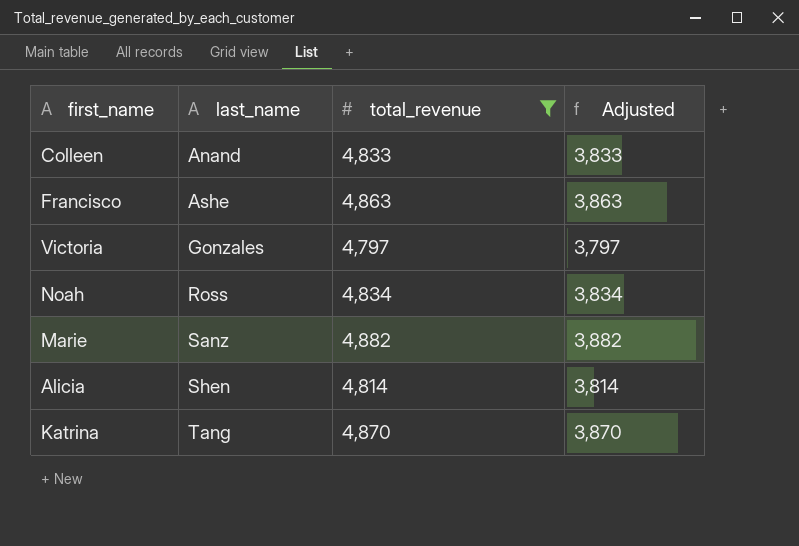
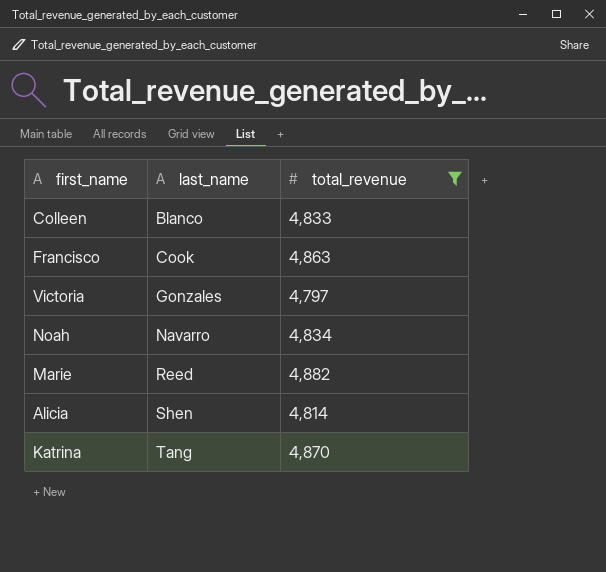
column Adjusted | formula: [total_revenue] - 1000 -> none
Colleen | last_name: Anand -> Blanco
Francisco | last_name: Ashe -> Cook
Noah | last_name: Ross -> Navarro
Marie | last_name: Sanz -> Reed

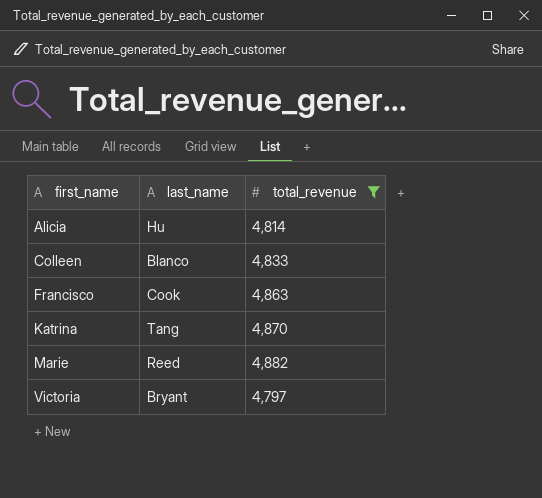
row order: last_name ascending -> first_name ascending
row Noah: Navarro | 4,834 -> none
Alicia | last_name: Shen -> Hu
Victoria | last_name: Gonzales -> Bryant

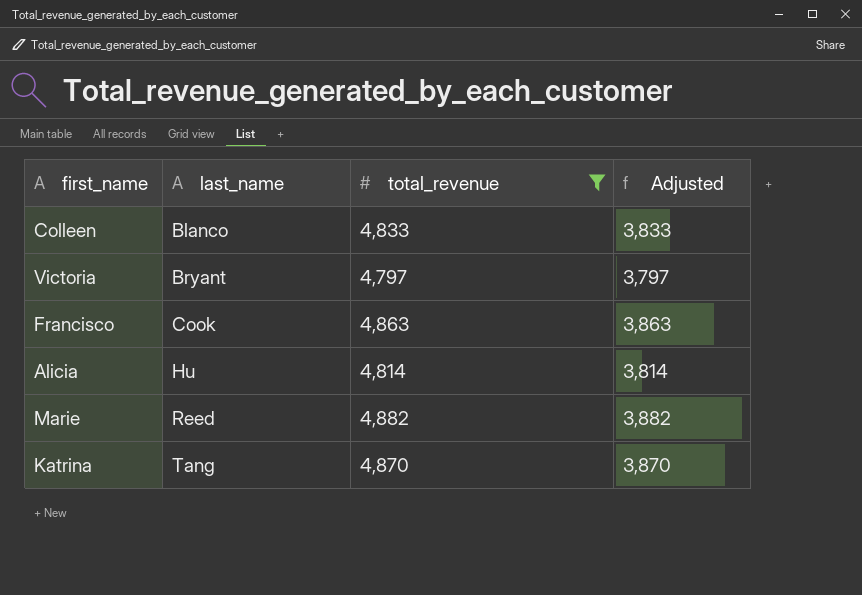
row order: first_name ascending -> last_name ascending
column Adjusted | formula: none -> [total_revenue] - 1000

